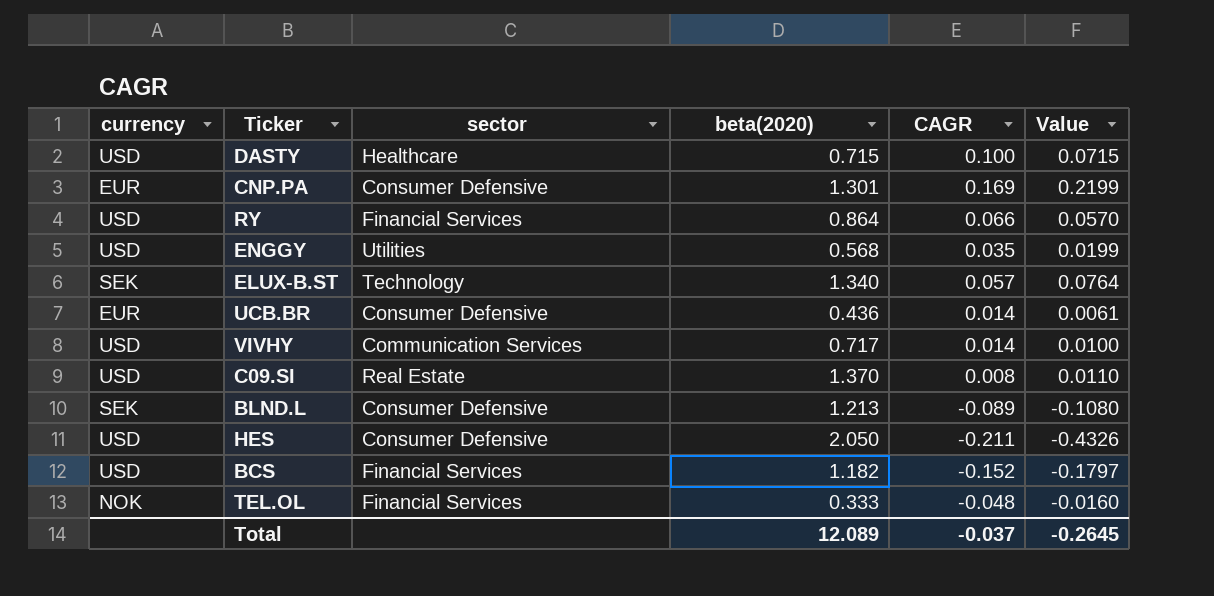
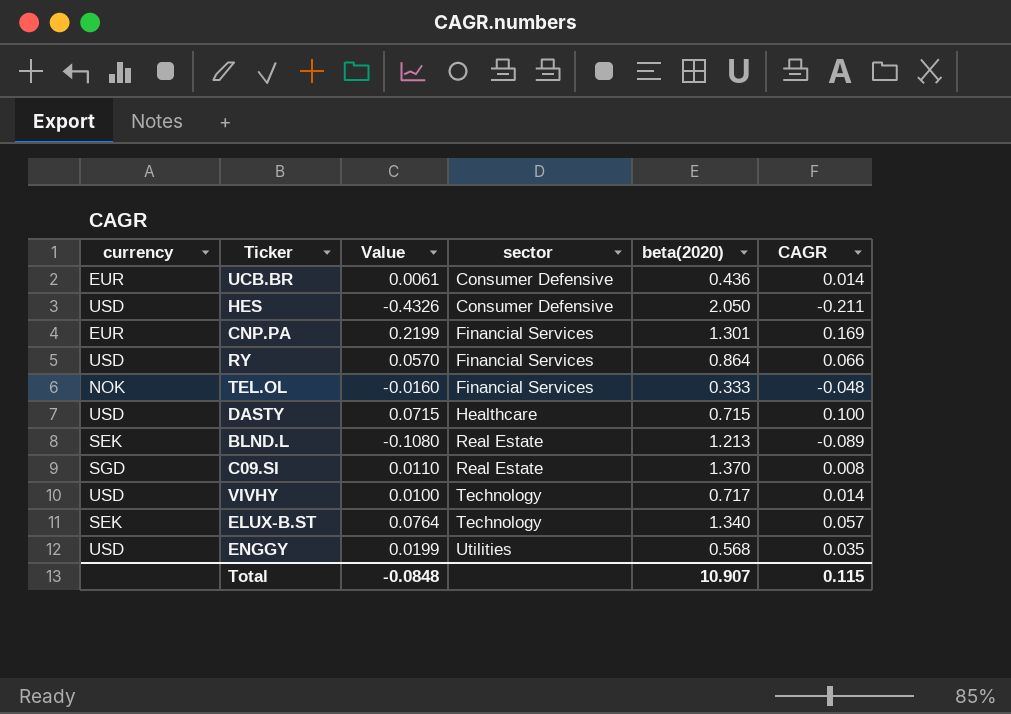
row order: none -> sector ascending
column Value | position: 6 -> 3
row BCS: USD | Financial Services | 1.182 | -0.152 | -0.1797 -> none
CNP.PA | sector: Consumer Defensive -> Financial Services
BLND.L | sector: Consumer Defensive -> Real Estate
C09.SI | currency: USD -> SGD
VIVHY | sector: Communication Services -> Technology
Total | Value: -0.2645 -> -0.0848
Total | beta(2020): 12.089 -> 10.907
Total | CAGR: -0.037 -> 0.115

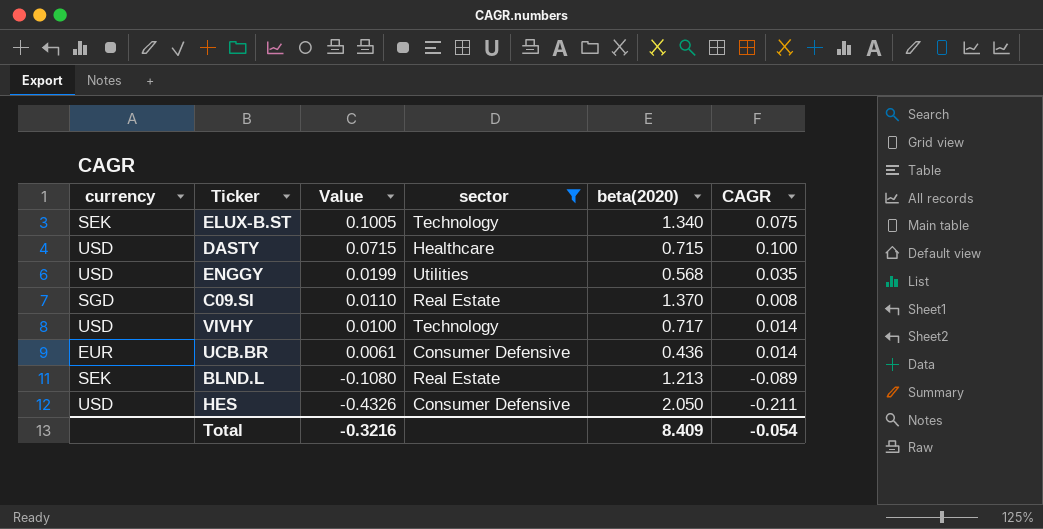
filter: none -> sector != Financial Services
row order: sector ascending -> Value descending
ELUX-B.ST | Value: 0.0764 -> 0.1005
ELUX-B.ST | CAGR: 0.057 -> 0.075
Total | Value: -0.0848 -> -0.3216
Total | beta(2020): 10.907 -> 8.409
Total | CAGR: 0.115 -> -0.054

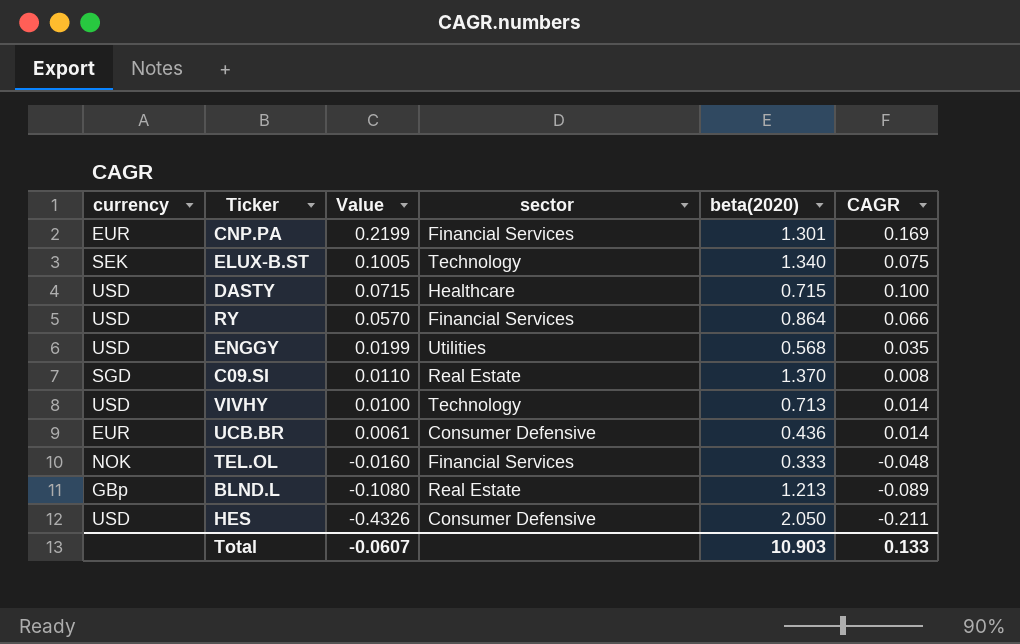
filter: sector != Financial Services -> none
VIVHY | beta(2020): 0.717 -> 0.713
BLND.L | currency: SEK -> GBp
Total | Value: -0.3216 -> -0.0607
Total | beta(2020): 8.409 -> 10.903
Total | CAGR: -0.054 -> 0.133

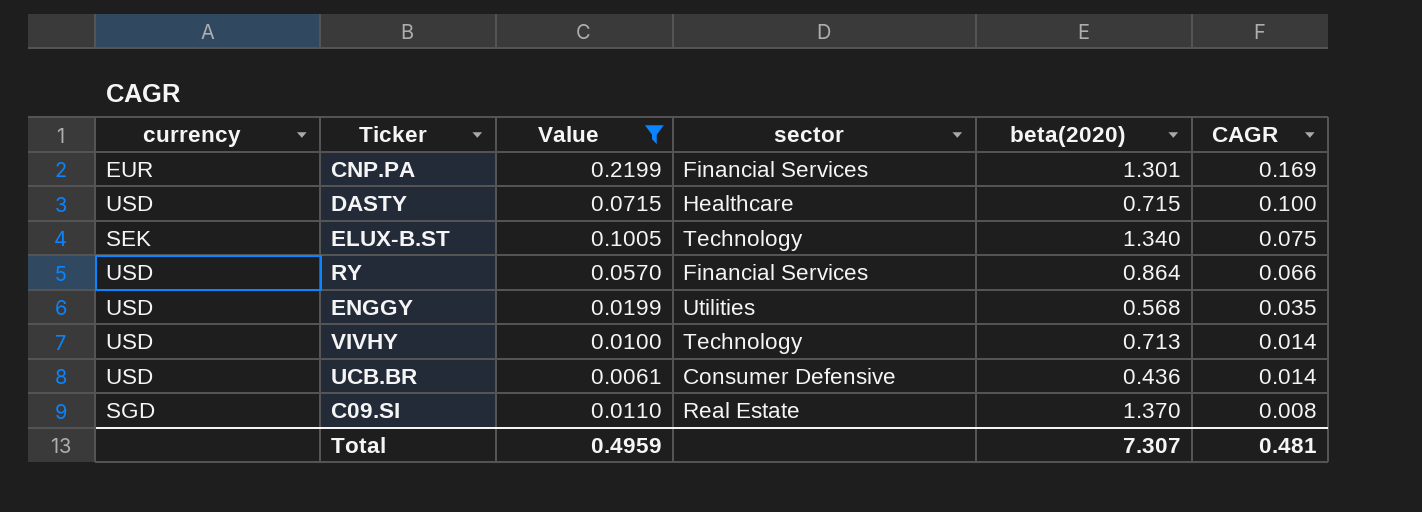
filter: none -> Value >= 0.0061
row order: Value descending -> CAGR descending
UCB.BR | currency: EUR -> USD
Total | Value: -0.0607 -> 0.4959
Total | beta(2020): 10.903 -> 7.307
Total | CAGR: 0.133 -> 0.481

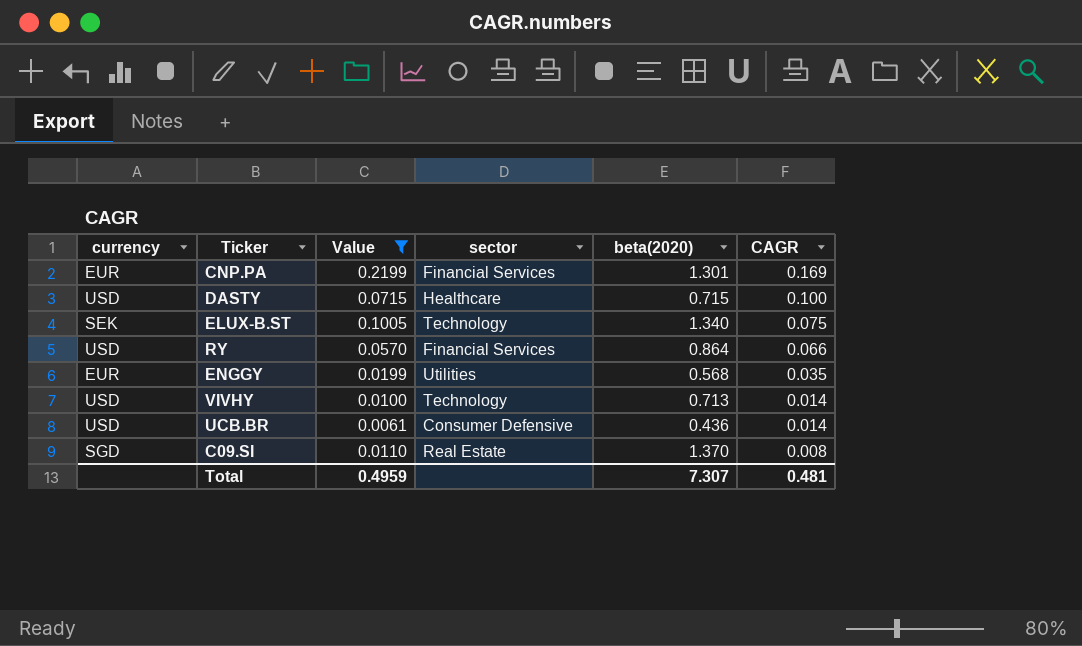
ENGGY | currency: USD -> EUR

